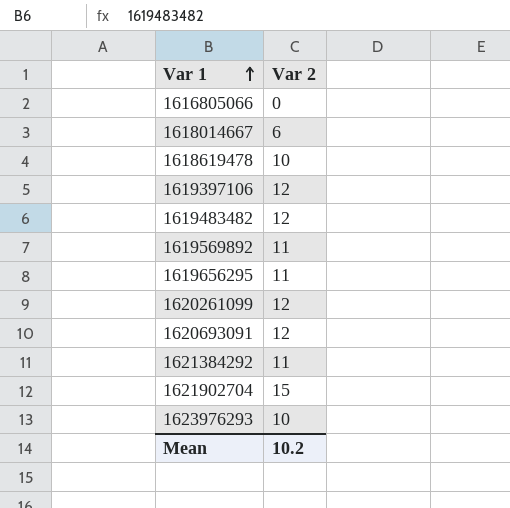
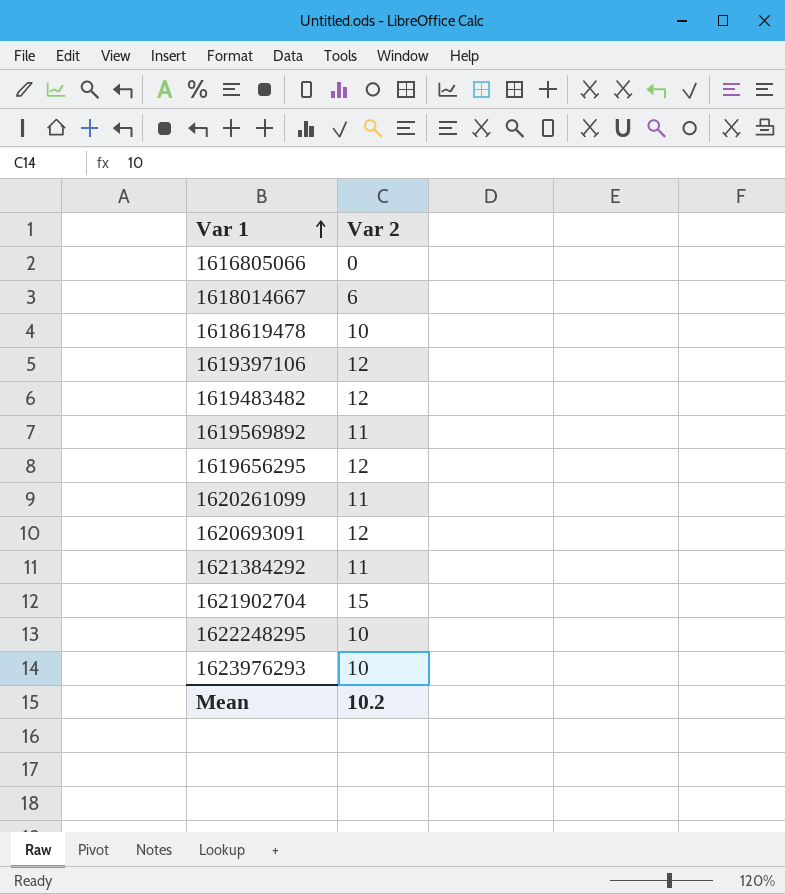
1619656295 | Var 2: 11 -> 12
1620261099 | Var 2: 12 -> 11
row 1622248295: none -> 10

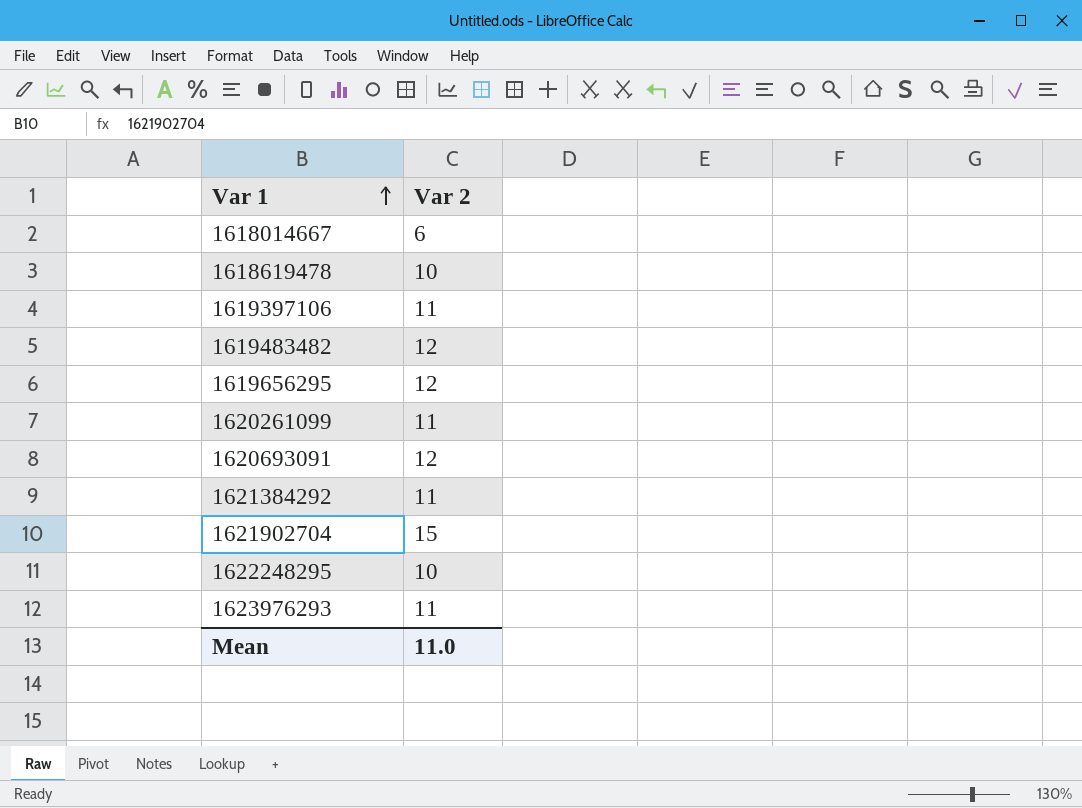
row 1616805066: 0 -> none
row 1619569892: 11 -> none
1619397106 | Var 2: 12 -> 11
1623976293 | Var 2: 10 -> 11
Mean | Var 2: 10.2 -> 11.0

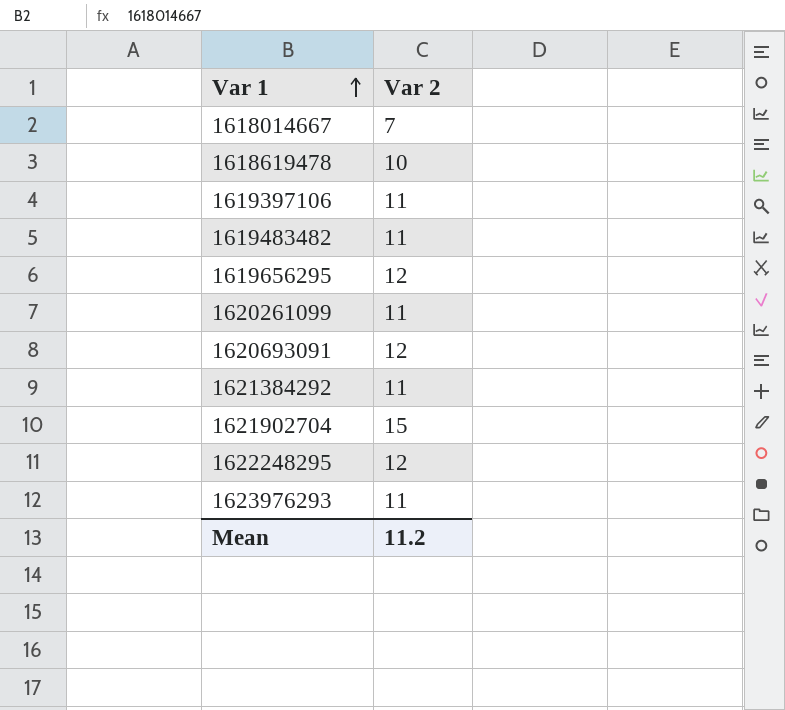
1618014667 | Var 2: 6 -> 7
1619483482 | Var 2: 12 -> 11
1622248295 | Var 2: 10 -> 12
Mean | Var 2: 11.0 -> 11.2

